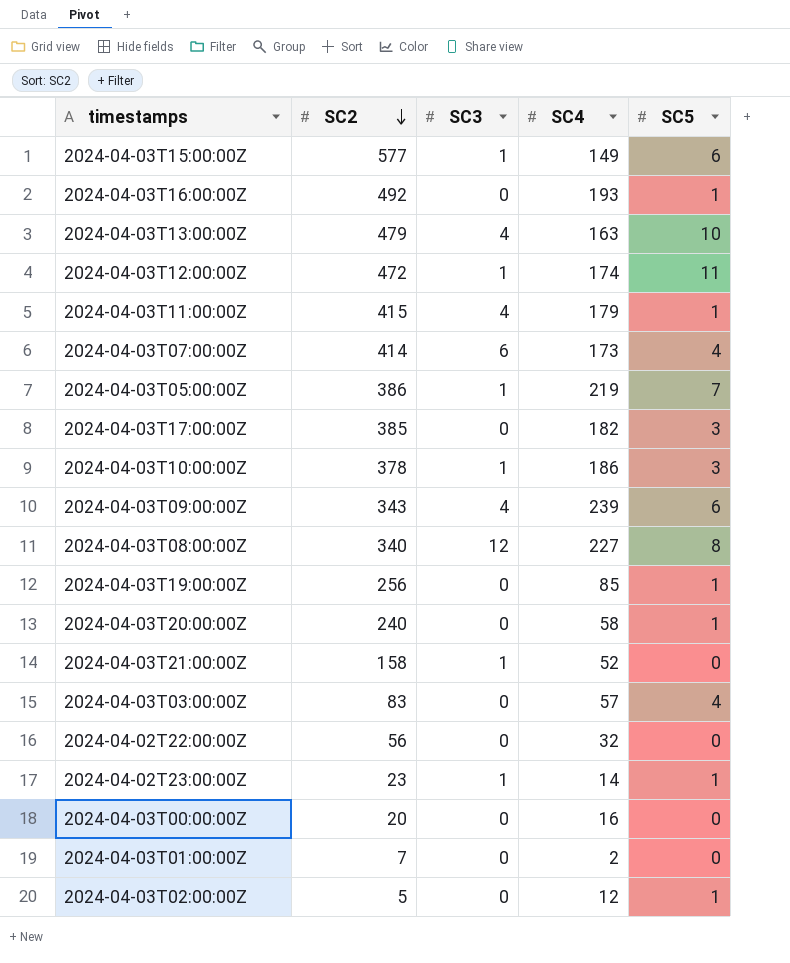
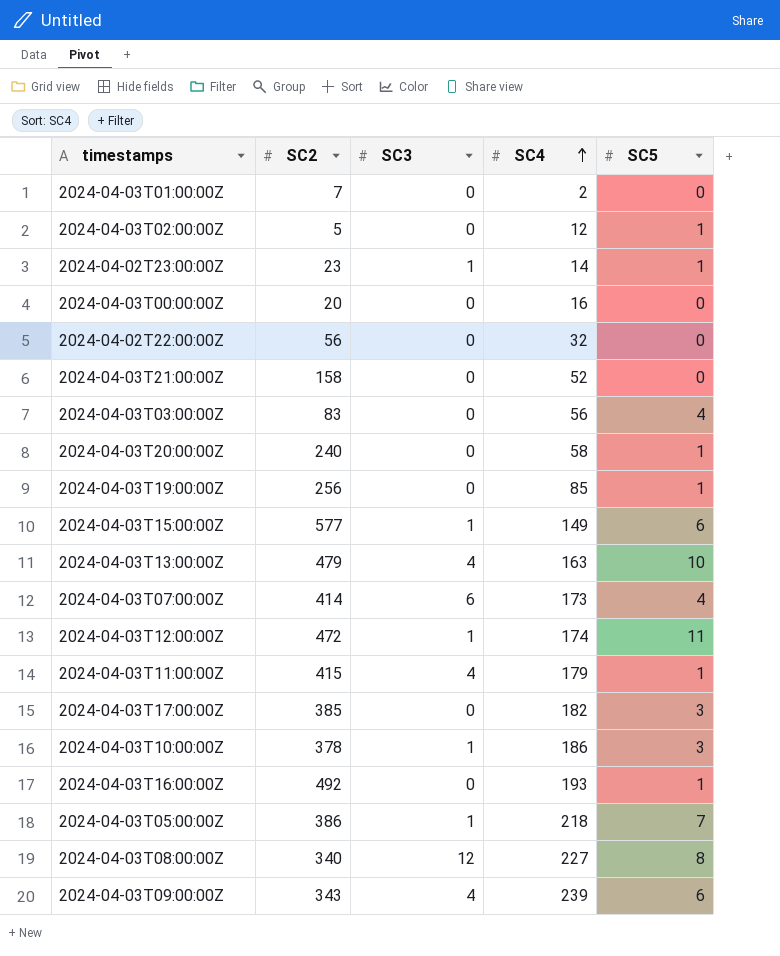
row order: SC2 descending -> SC4 ascending
2024-04-03T21:00:00Z | SC3: 1 -> 0
2024-04-03T03:00:00Z | SC4: 57 -> 56
2024-04-03T05:00:00Z | SC4: 219 -> 218

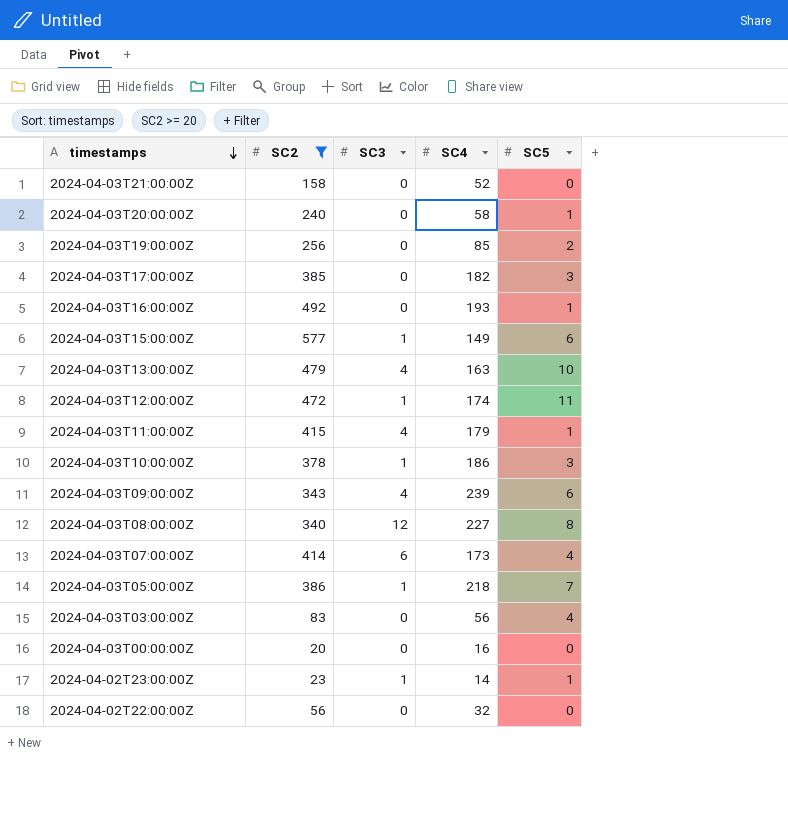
filter: none -> SC2 >= 20
row order: SC4 ascending -> timestamps descending
2024-04-03T19:00:00Z | SC5: 1 -> 2

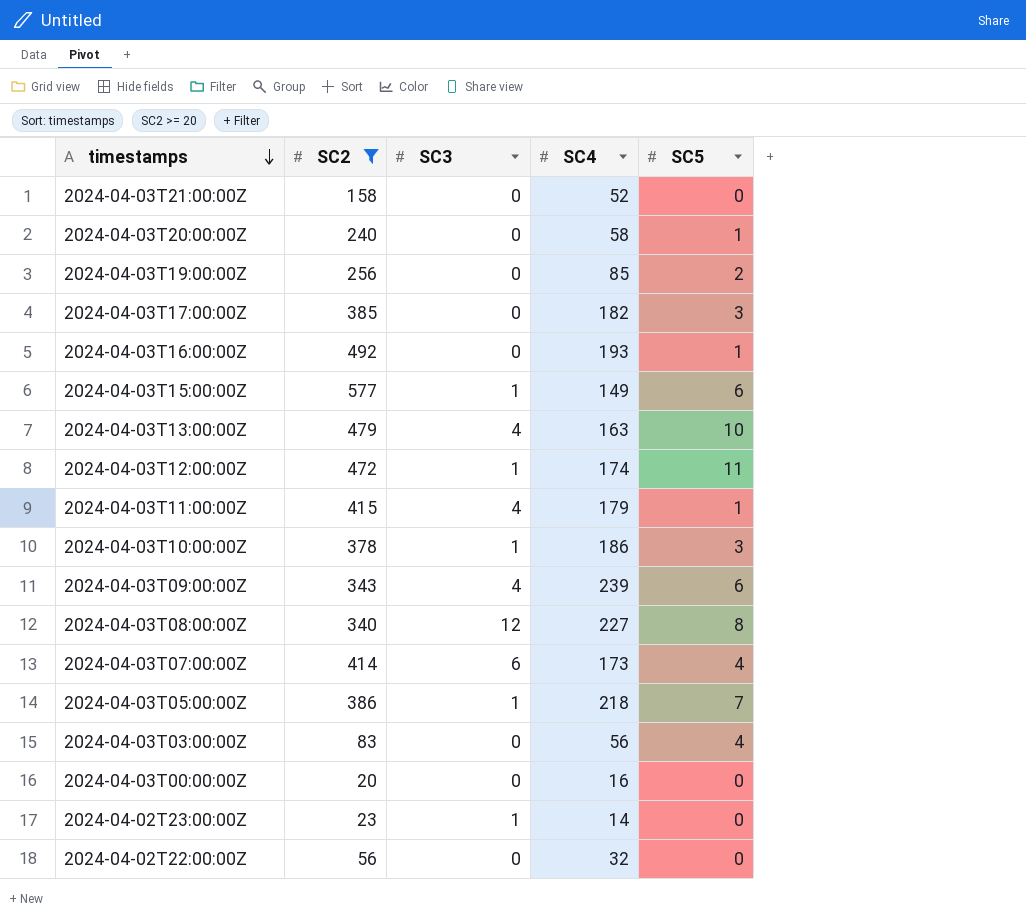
2024-04-02T23:00:00Z | SC5: 1 -> 0

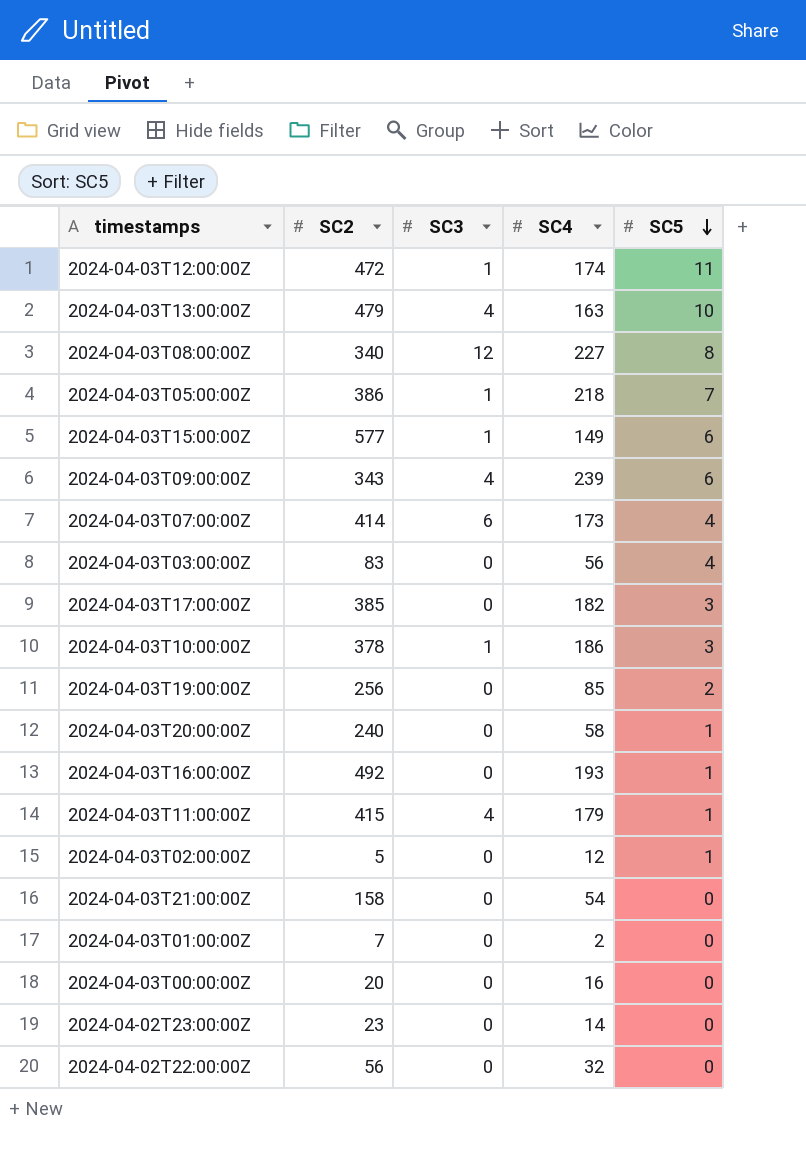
filter: SC2 >= 20 -> none
row order: timestamps descending -> SC5 descending
2024-04-03T21:00:00Z | SC4: 52 -> 54
2024-04-02T23:00:00Z | SC3: 1 -> 0

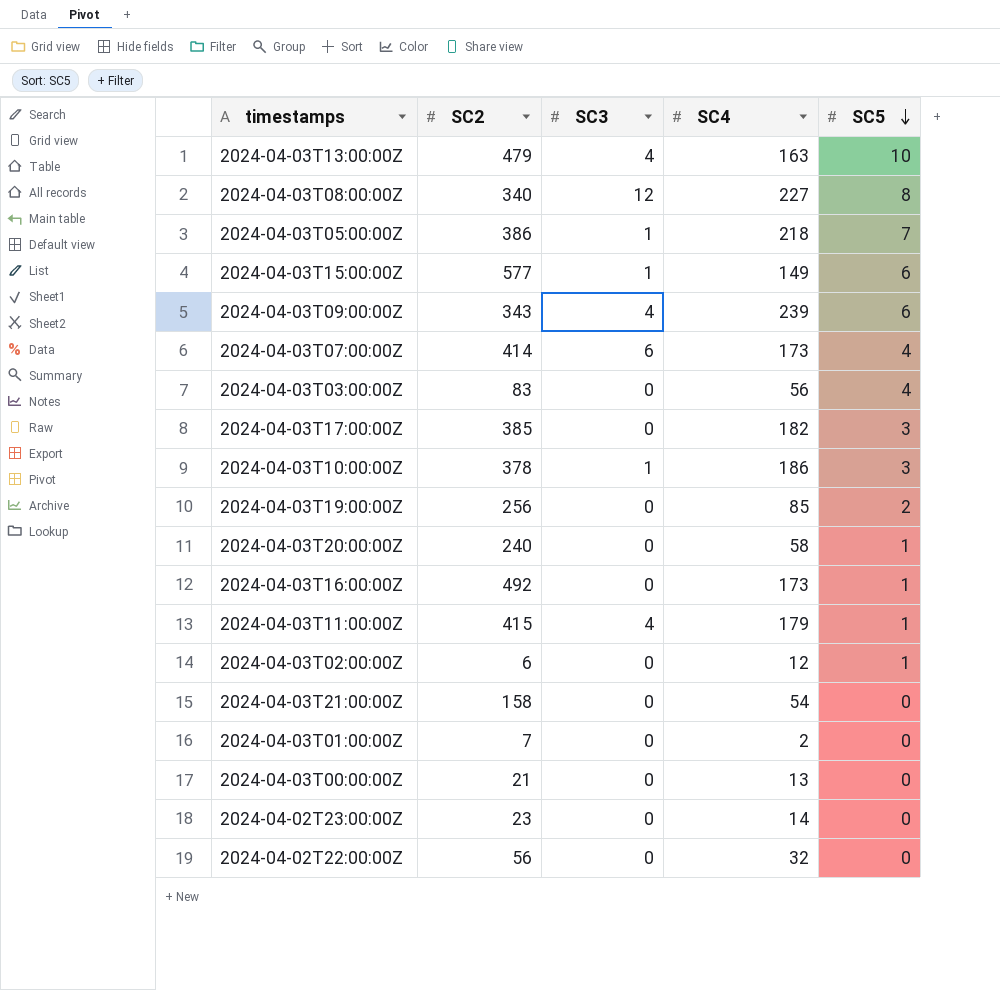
row 2024-04-03T12:00:00Z: 472 | 1 | 174 | 11 -> none
2024-04-03T16:00:00Z | SC4: 193 -> 173
2024-04-03T02:00:00Z | SC2: 5 -> 6
2024-04-03T00:00:00Z | SC2: 20 -> 21
2024-04-03T00:00:00Z | SC4: 16 -> 13

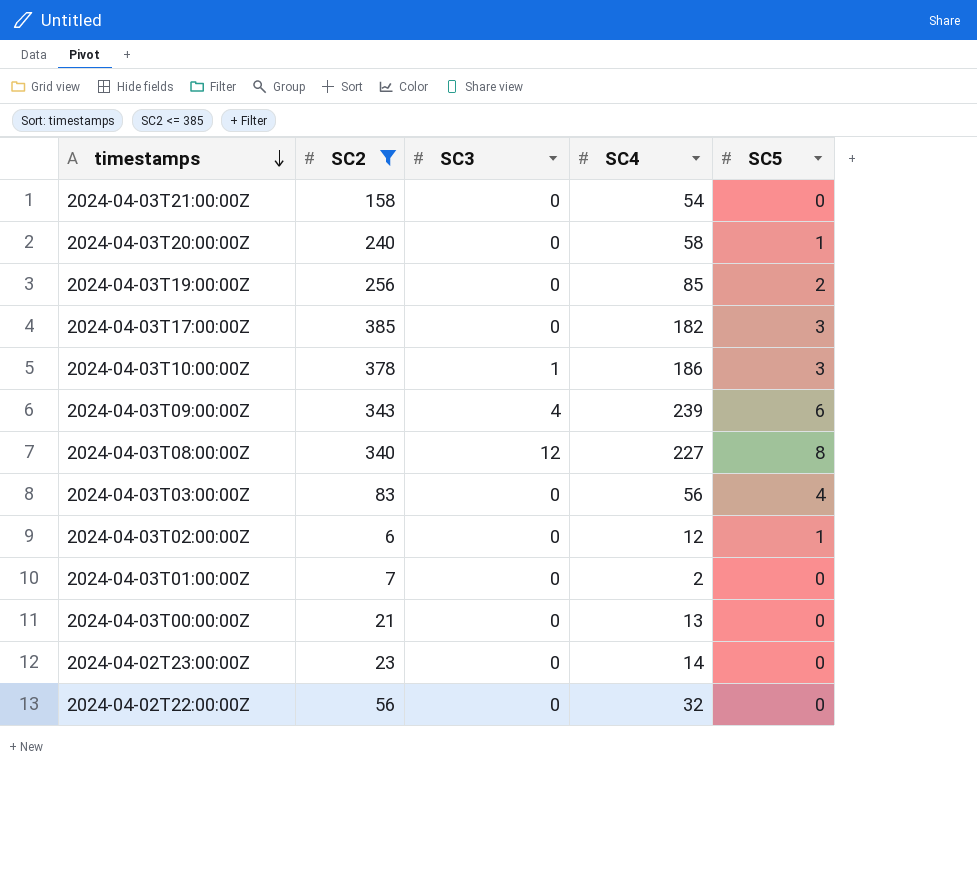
filter: none -> SC2 <= 385
row order: SC5 descending -> timestamps descending

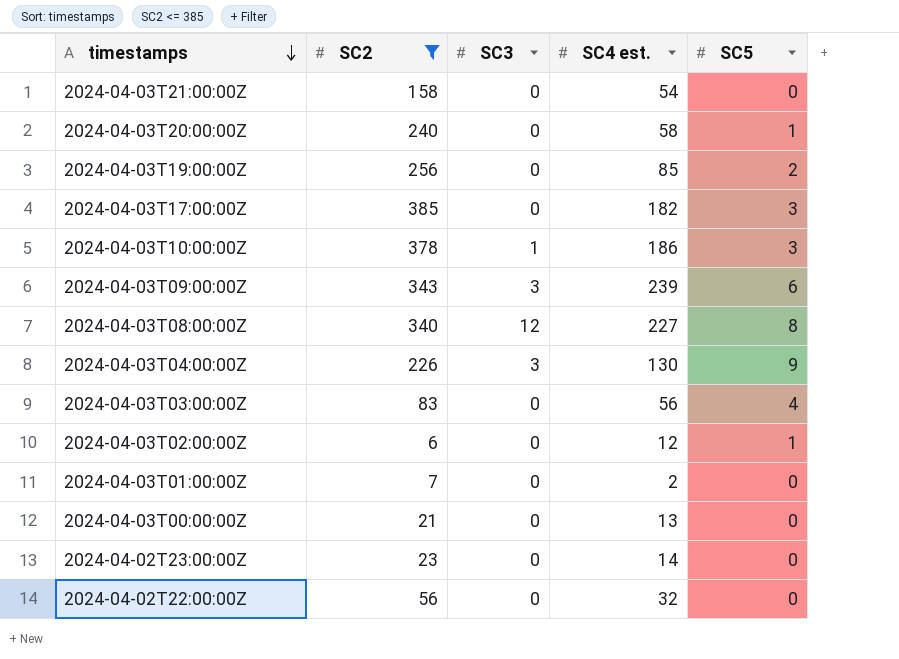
column name: SC4 -> SC4 est.
2024-04-03T09:00:00Z | SC3: 4 -> 3
row 2024-04-03T04:00:00Z: none -> 226 | 3 | 130 | 9

